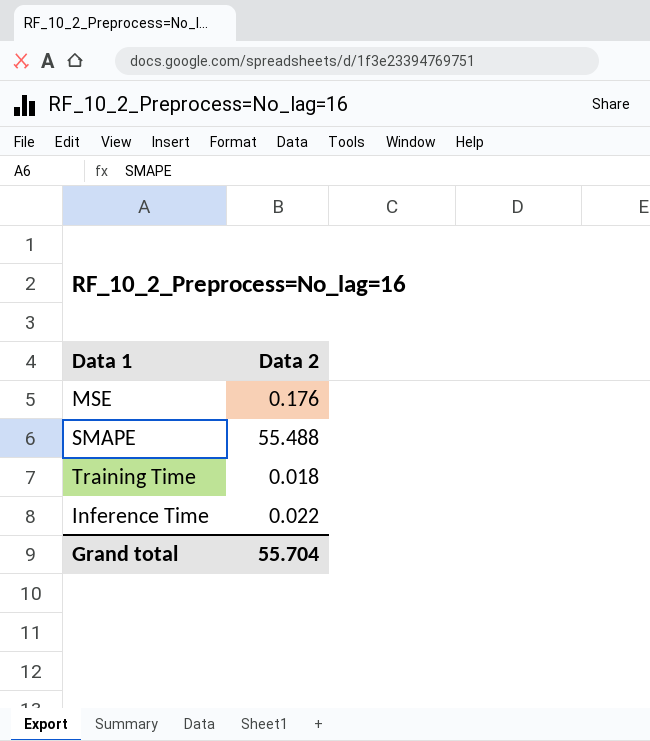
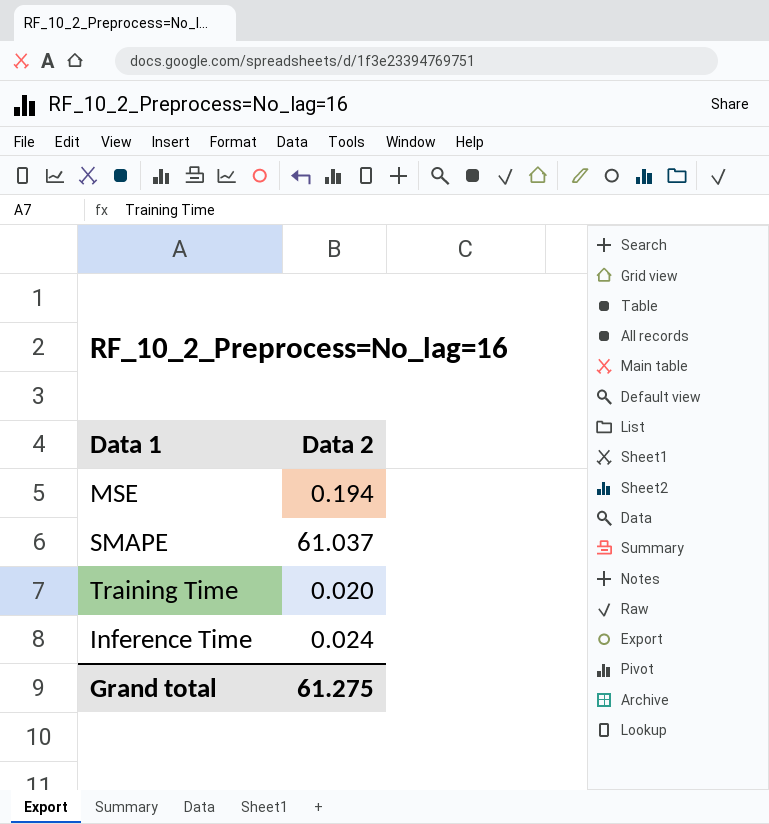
MSE | Data 2: 0.176 -> 0.194
SMAPE | Data 2: 55.488 -> 61.037
Training Time | Data 2: 0.018 -> 0.020
Inference Time | Data 2: 0.022 -> 0.024
Grand total | Data 2: 55.704 -> 61.275

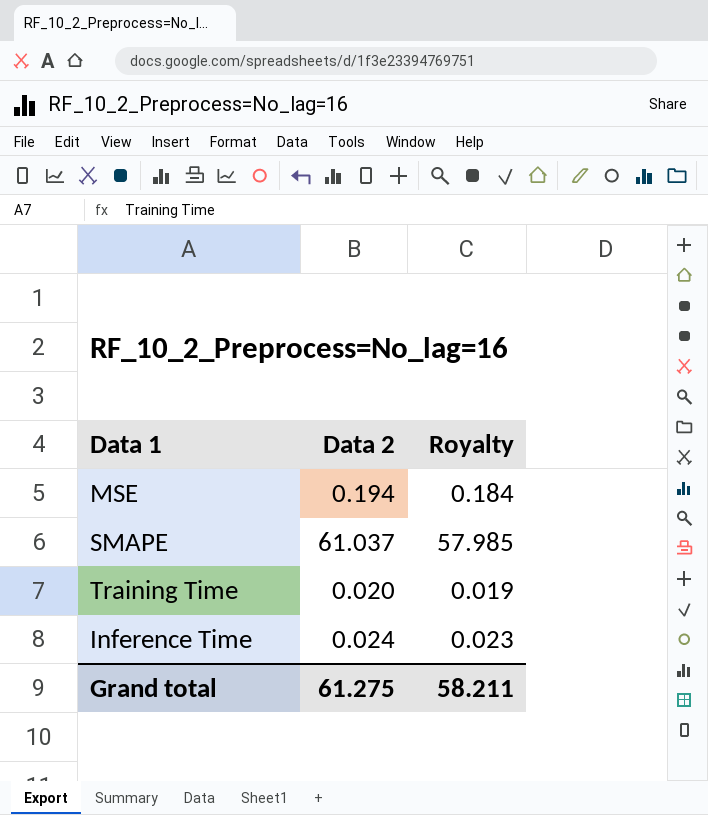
column Royalty | formula: none -> [Data 2] * 0.95

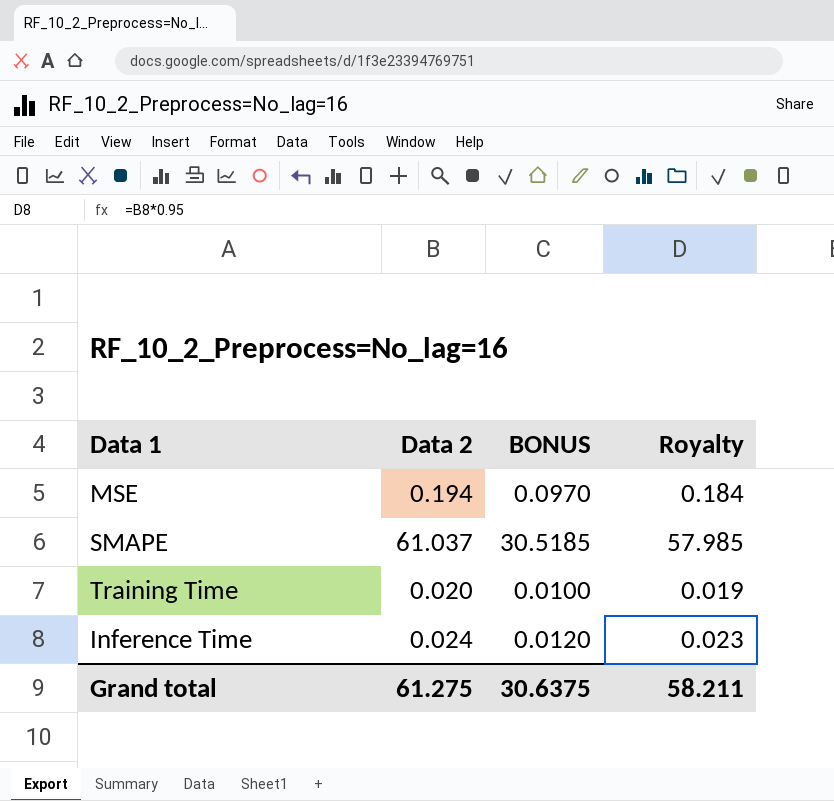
column BONUS | formula: none -> [Data 2] * 0.5

